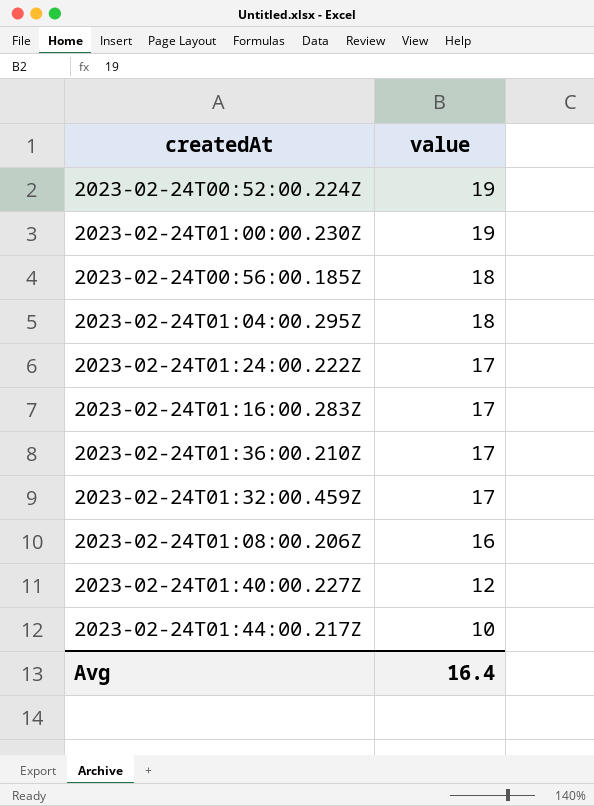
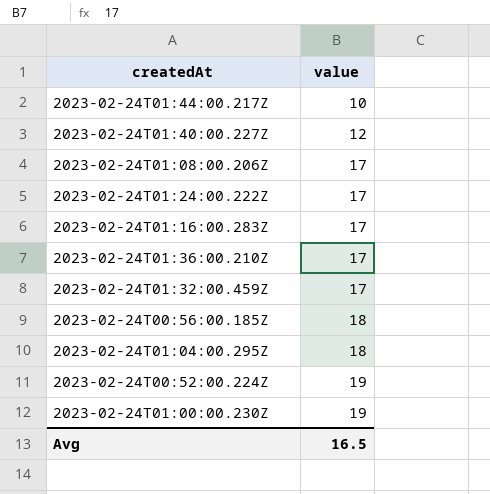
row order: value descending -> value ascending
2023-02-24T01:08:00.206Z | value: 16 -> 17
Avg | value: 16.4 -> 16.5

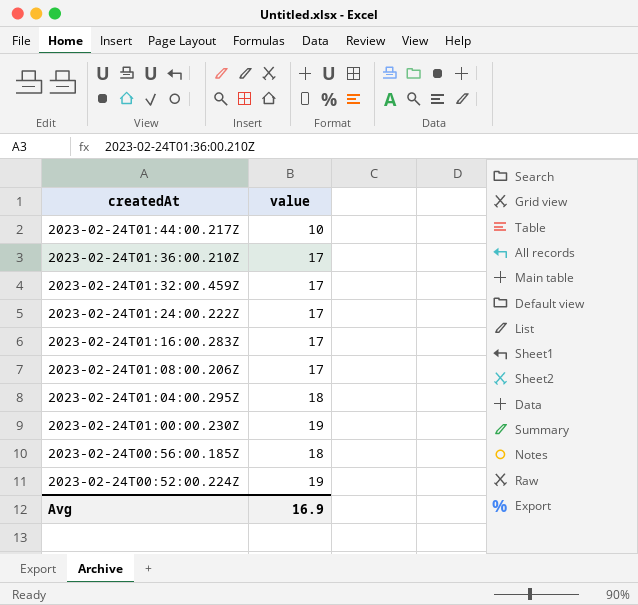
row order: value ascending -> createdAt descending
row 2023-02-24T01:40:00.227Z: 12 -> none
Avg | value: 16.5 -> 16.9

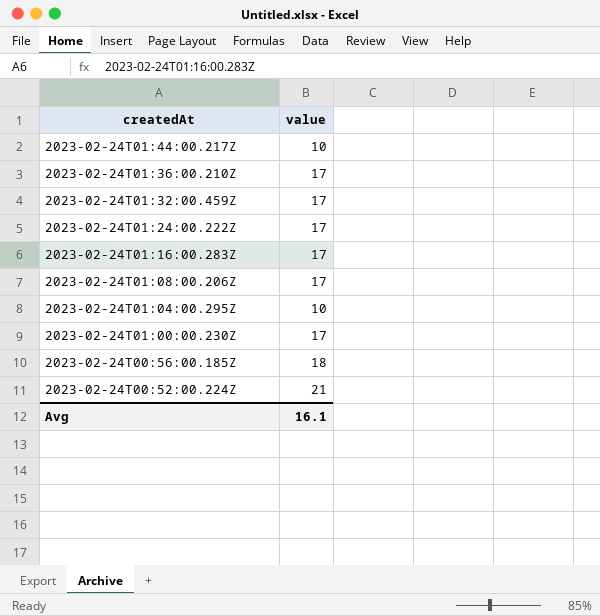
2023-02-24T01:04:00.295Z | value: 18 -> 10
2023-02-24T01:00:00.230Z | value: 19 -> 17
2023-02-24T00:52:00.224Z | value: 19 -> 21
Avg | value: 16.9 -> 16.1

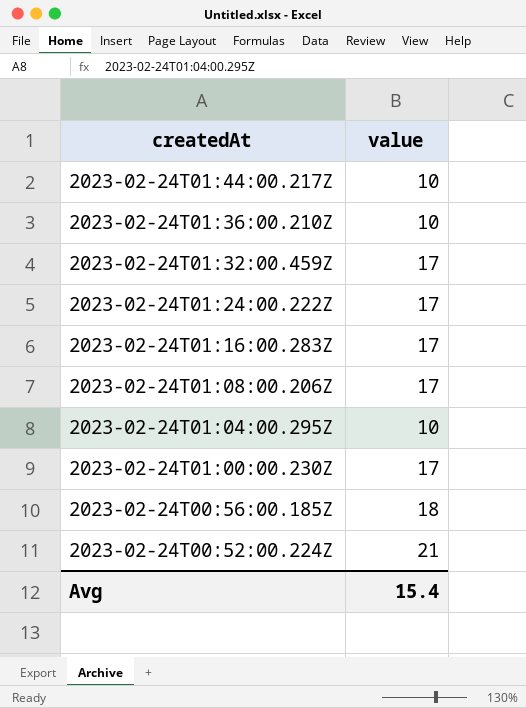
2023-02-24T01:36:00.210Z | value: 17 -> 10
Avg | value: 16.1 -> 15.4

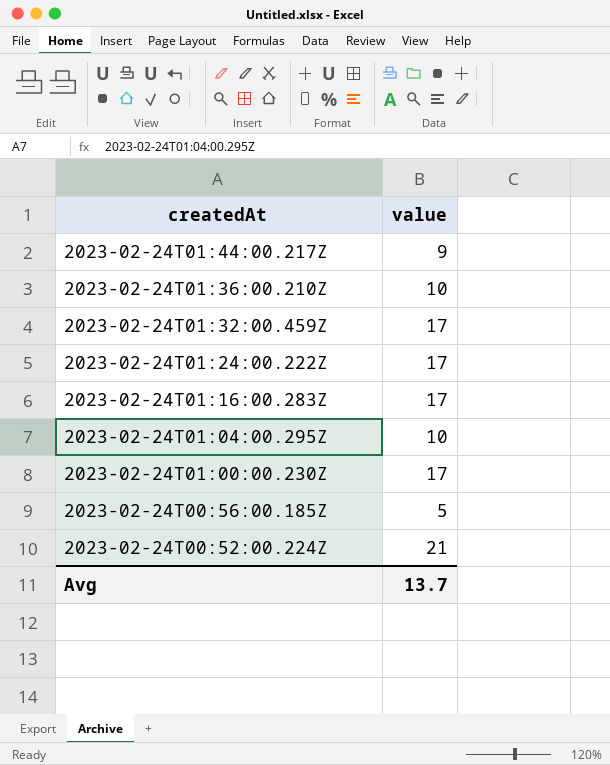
row 2023-02-24T01:08:00.206Z: 17 -> none
2023-02-24T01:44:00.217Z | value: 10 -> 9
2023-02-24T00:56:00.185Z | value: 18 -> 5
Avg | value: 15.4 -> 13.7

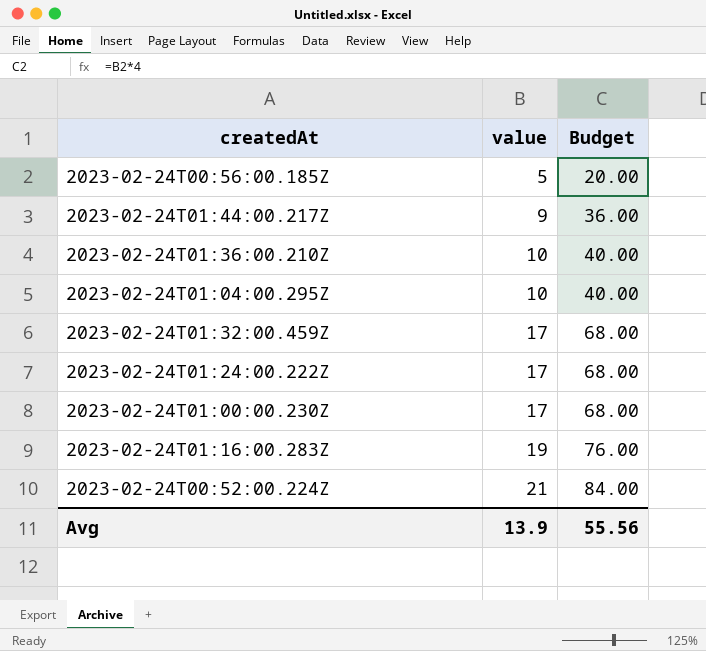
row order: createdAt descending -> value ascending
column Budget | formula: none -> [value] * 4
2023-02-24T01:16:00.283Z | value: 17 -> 19
Avg | value: 13.7 -> 13.9

